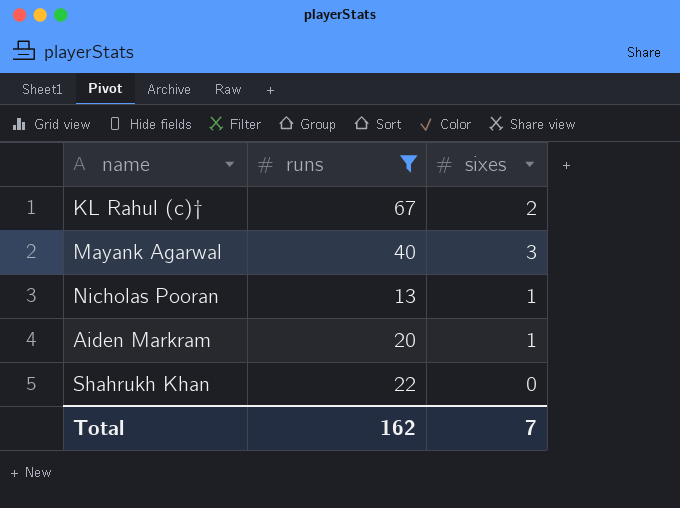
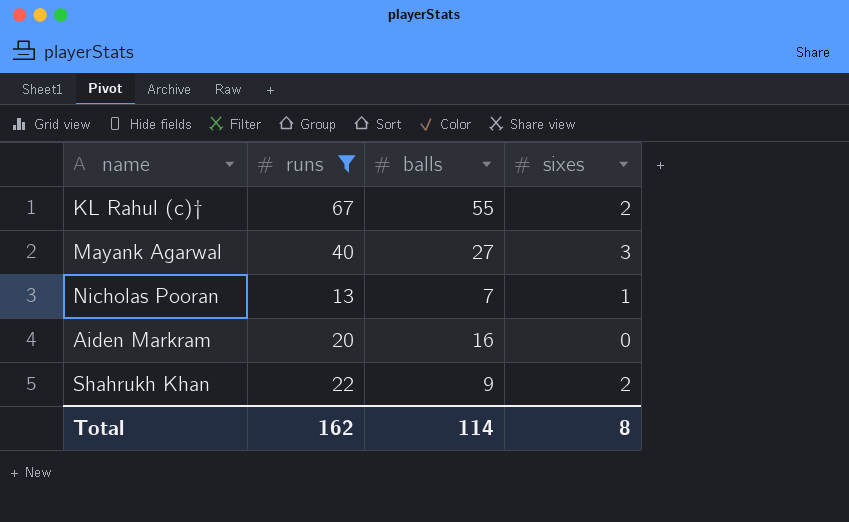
column balls | position: none -> 3
Aiden Markram | sixes: 1 -> 0
Shahrukh Khan | sixes: 0 -> 2
Total | sixes: 7 -> 8

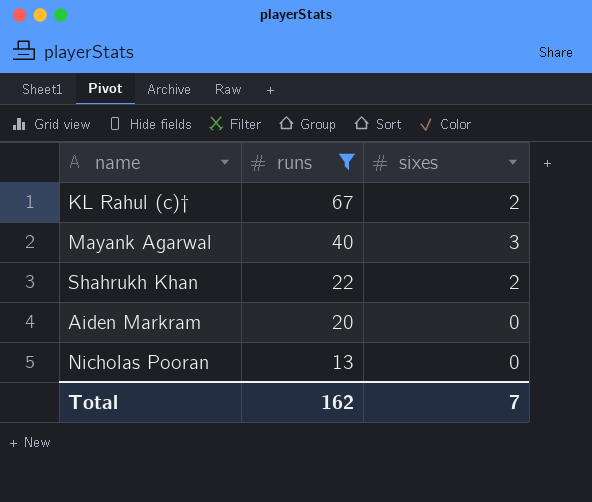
row order: none -> runs descending
column balls | position: 3 -> none
Nicholas Pooran | sixes: 1 -> 0
Total | sixes: 8 -> 7

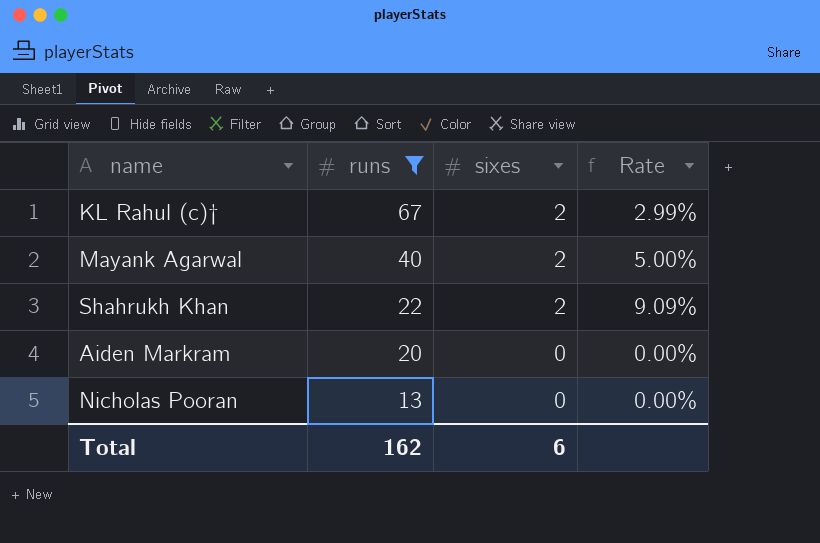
column Rate | formula: none -> [sixes] / [runs]
Mayank Agarwal | sixes: 3 -> 2
Total | sixes: 7 -> 6

